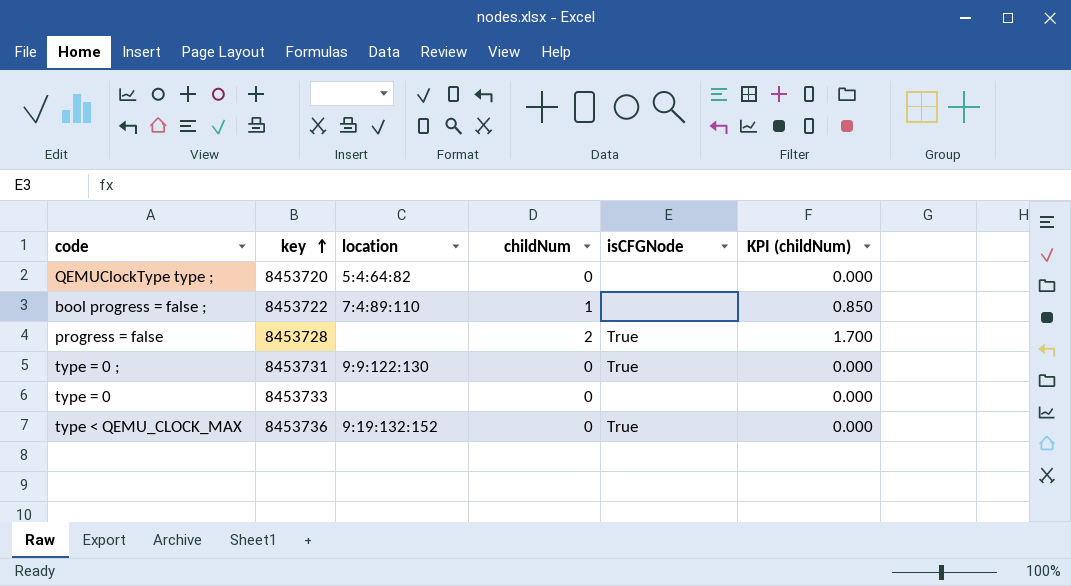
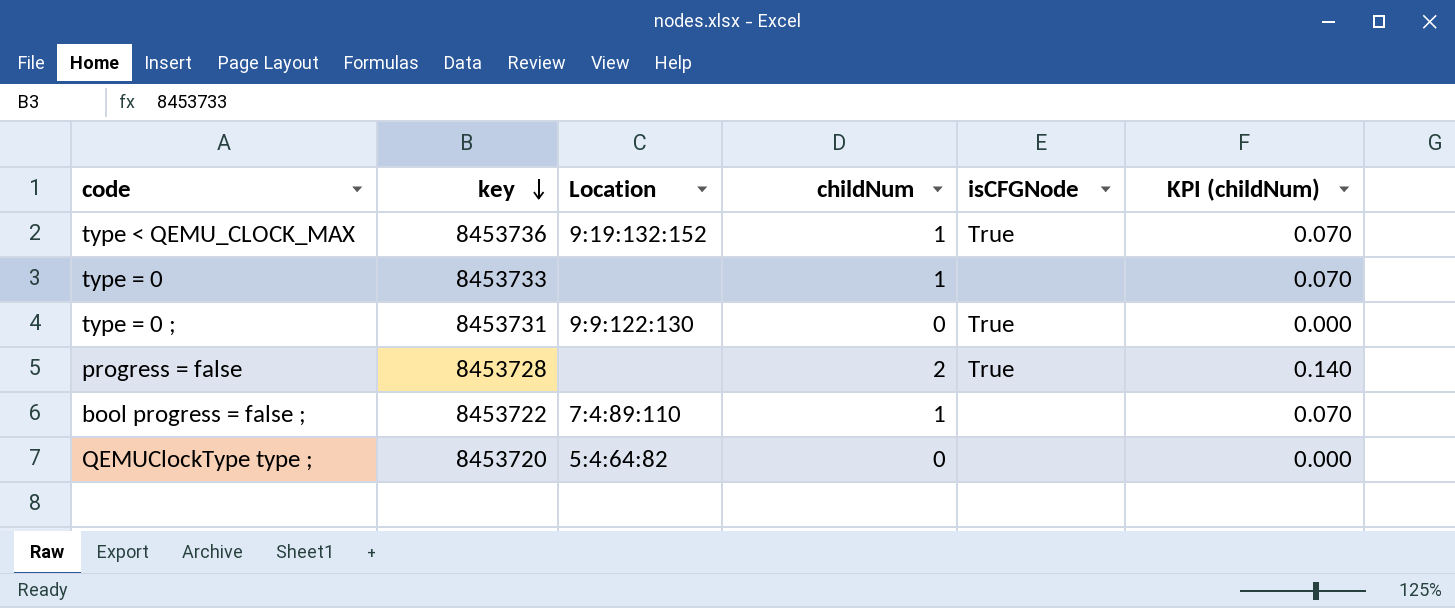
row order: key ascending -> key descending
column name: location -> Location
column KPI (childNum) | formula: [childNum] * 0.85 -> [childNum] * 0.07
type < QEMU_CLOCK_MAX | childNum: 0 -> 1
type = 0 | childNum: 0 -> 1

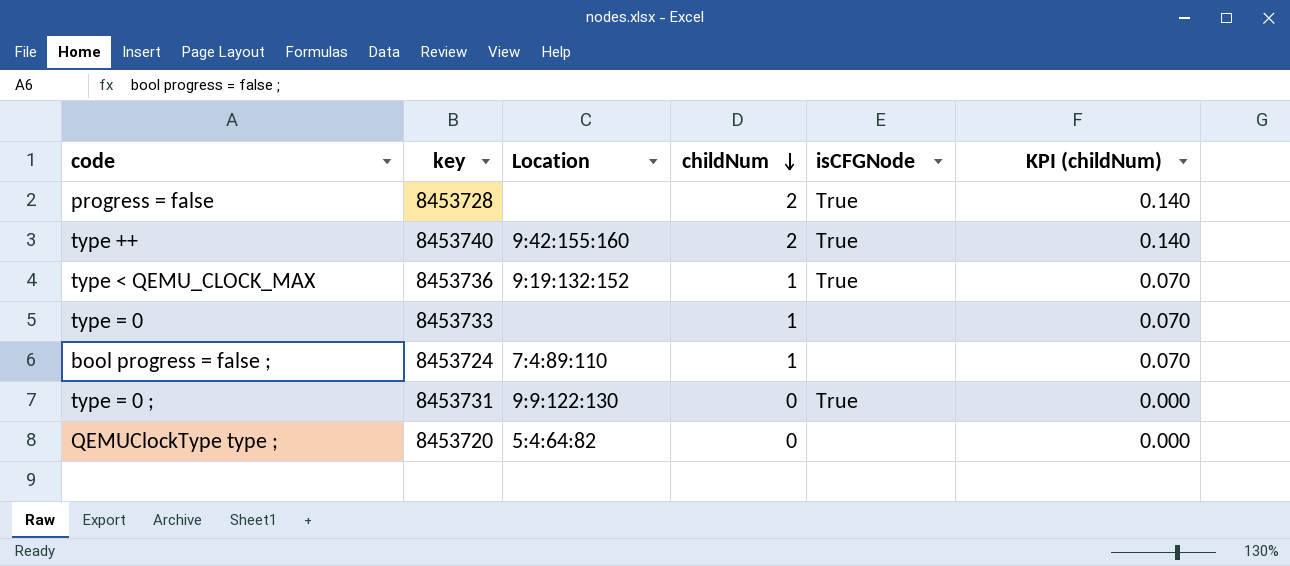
row order: key descending -> childNum descending
row type ++: none -> 8453740 | 9:42:155:160 | 2 | True | 0.140
bool progress = false ; | key: 8453722 -> 8453724

